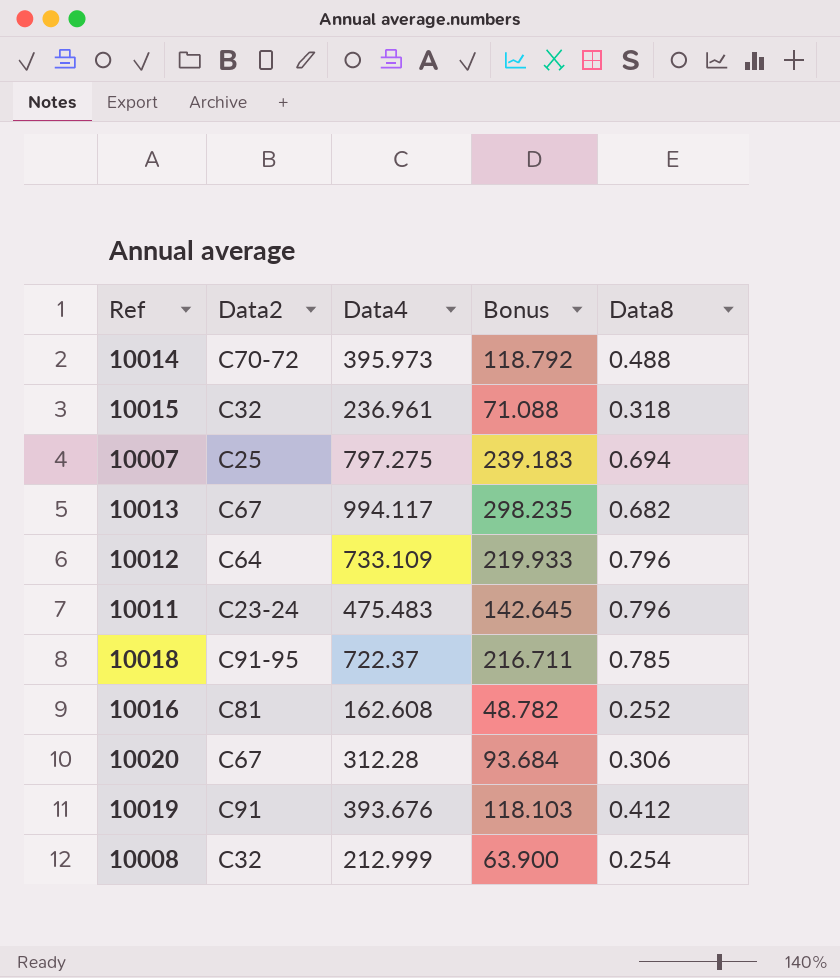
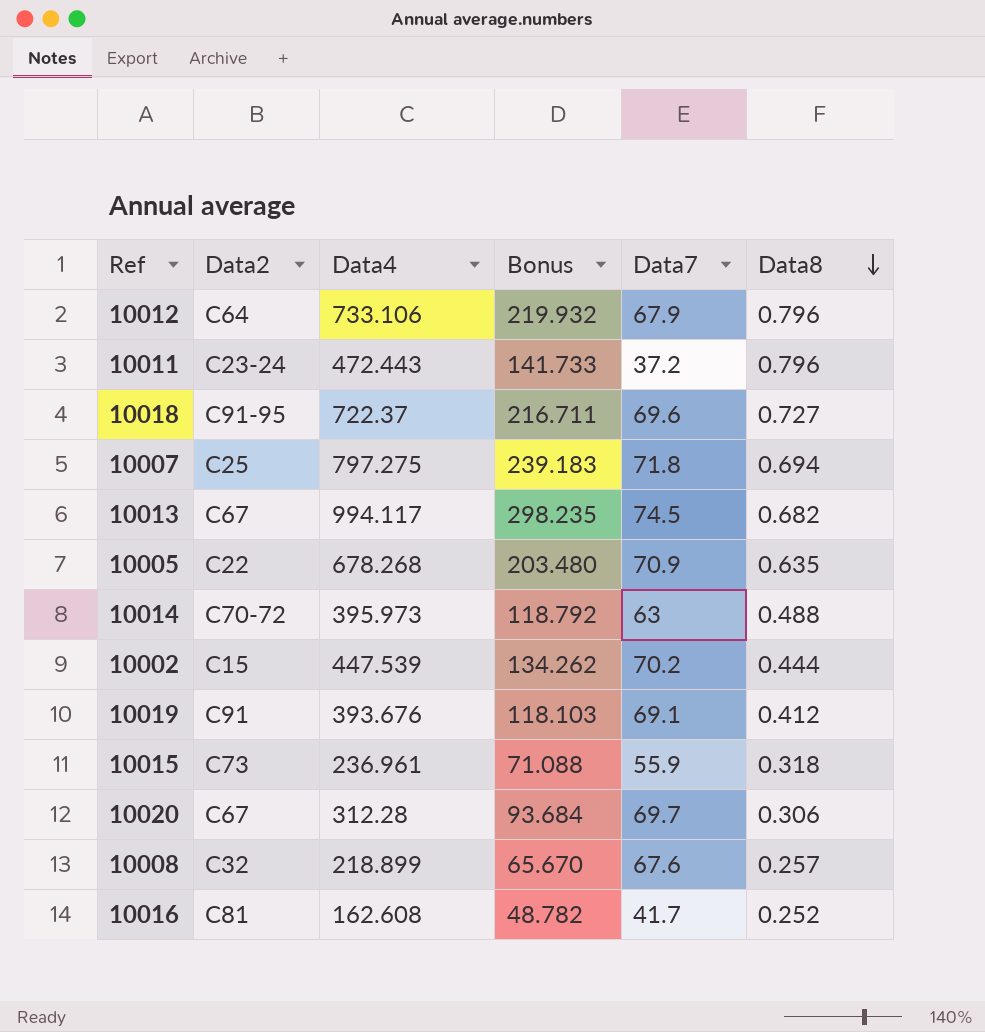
row order: none -> Data8 descending
column Data7 | position: none -> 5
10012 | Data4: 733.109 -> 733.106
10012 | Bonus: 219.933 -> 219.932
10011 | Data4: 475.483 -> 472.443
10011 | Bonus: 142.645 -> 141.733
10018 | Data8: 0.785 -> 0.727
row 10005: none -> C22 | 678.268 | 203.480 | 70.9 | 0.635
row 10002: none -> C15 | 447.539 | 134.262 | 70.2 | 0.444
10015 | Data2: C32 -> C73
10008 | Data4: 212.999 -> 218.899
10008 | Bonus: 63.900 -> 65.670
10008 | Data8: 0.254 -> 0.257

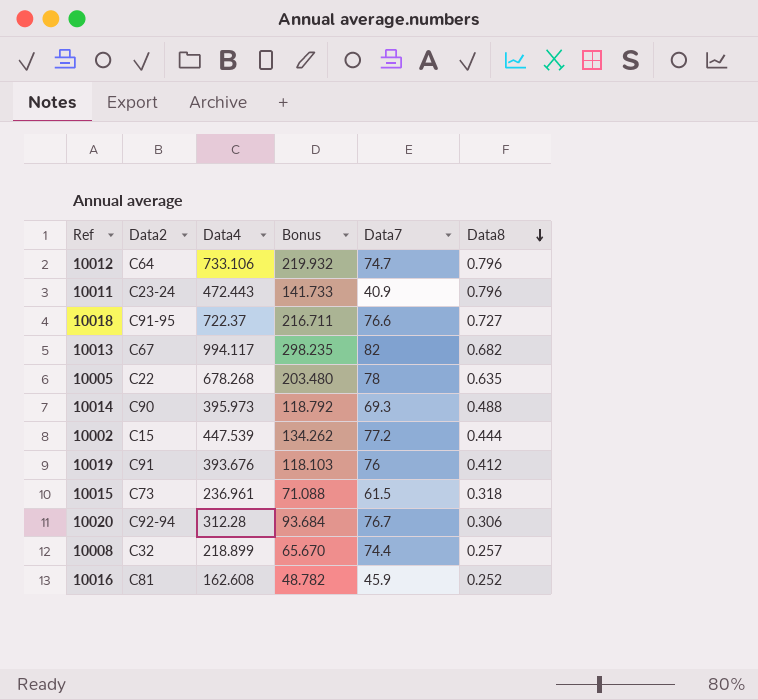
row 10007: C25 | 797.275 | 239.183 | 71.8 | 0.694 -> none
10012 | Data7: 67.9 -> 74.7
10011 | Data7: 37.2 -> 40.9
10018 | Data7: 69.6 -> 76.6
10013 | Data7: 74.5 -> 82
10005 | Data7: 70.9 -> 78
10014 | Data2: C70-72 -> C90
10014 | Data7: 63 -> 69.3
10002 | Data7: 70.2 -> 77.2
10019 | Data7: 69.1 -> 76
10015 | Data7: 55.9 -> 61.5
10020 | Data2: C67 -> C92-94
10020 | Data7: 69.7 -> 76.7
10008 | Data7: 67.6 -> 74.4
10016 | Data7: 41.7 -> 45.9

